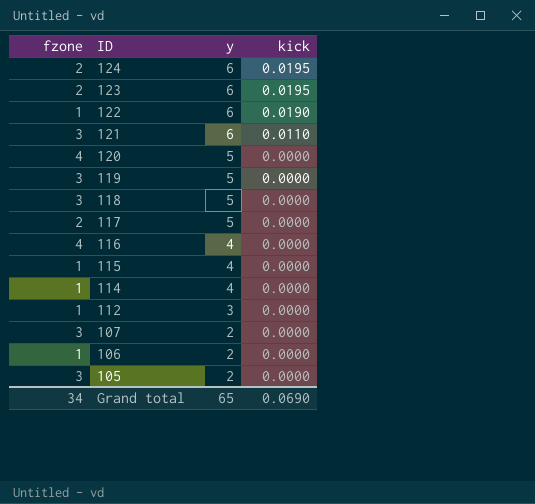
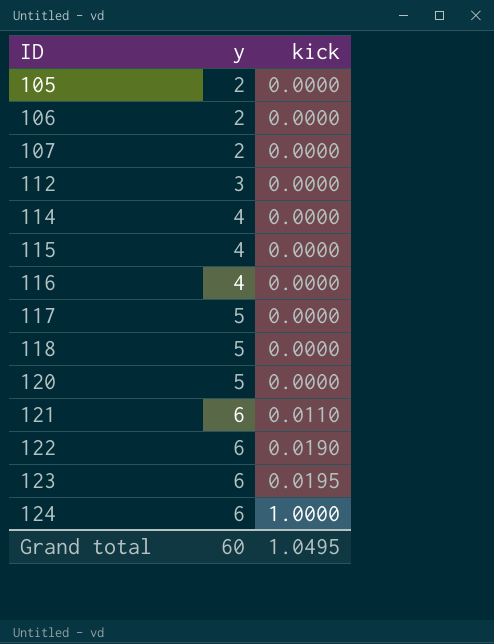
row order: ID descending -> ID ascending
column fzone | position: 1 -> none
row 119: 3 | 5 | 0.0000 -> none
124 | kick: 0.0195 -> 1.0000
Grand total | y: 65 -> 60
Grand total | kick: 0.0690 -> 1.0495

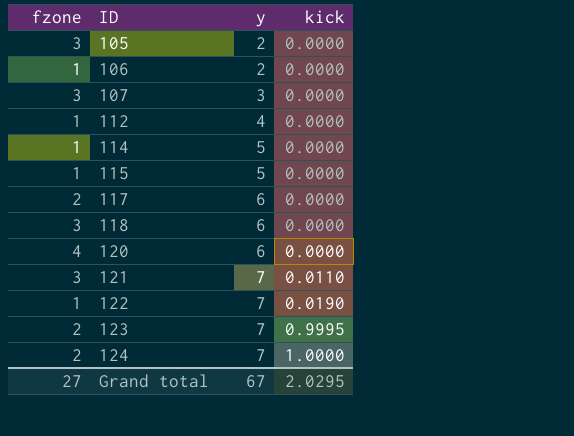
column fzone | position: none -> 1
row 116: 4 | 0.0000 -> none
107 | y: 2 -> 3
112 | y: 3 -> 4
114 | y: 4 -> 5
115 | y: 4 -> 5
117 | y: 5 -> 6
118 | y: 5 -> 6
120 | y: 5 -> 6
121 | y: 6 -> 7
122 | y: 6 -> 7
123 | y: 6 -> 7
123 | kick: 0.0195 -> 0.9995
124 | y: 6 -> 7
Grand total | y: 60 -> 67
Grand total | kick: 1.0495 -> 2.0295

